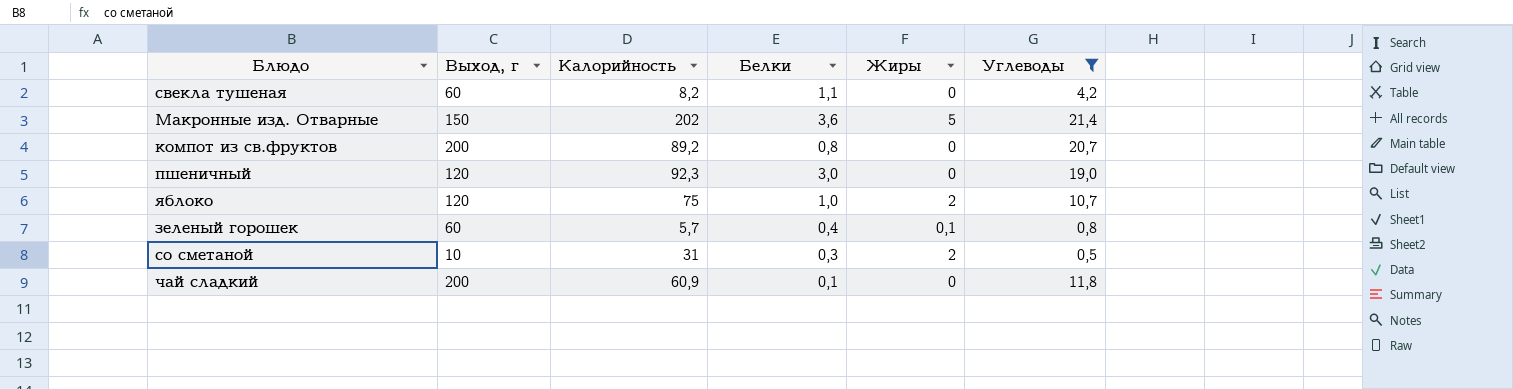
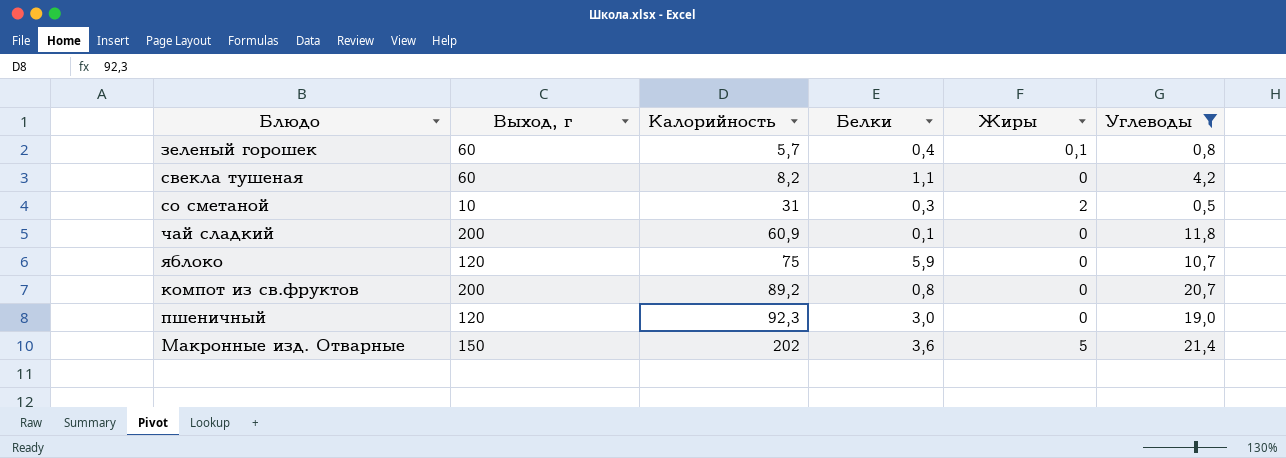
row order: none -> Калорийность ascending
яблоко | Белки: 1,0 -> 5,9
яблоко | Жиры: 2 -> 0

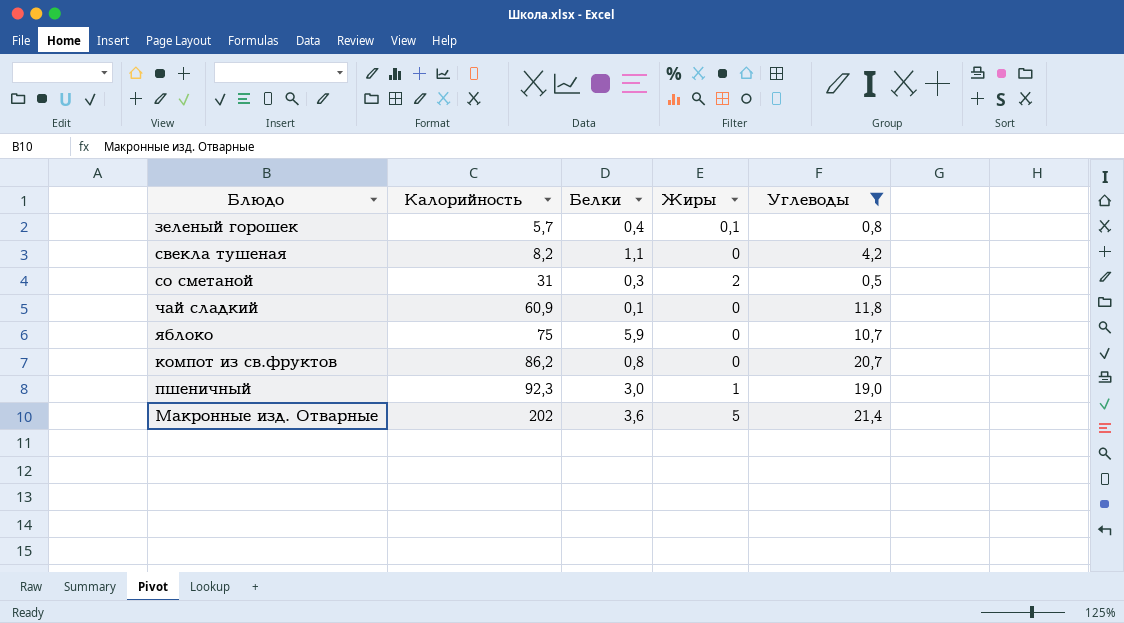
column Выход, г | position: 2 -> none
компот из св.фруктов | Калорийность: 89,2 -> 86,2
пшеничный | Жиры: 0 -> 1

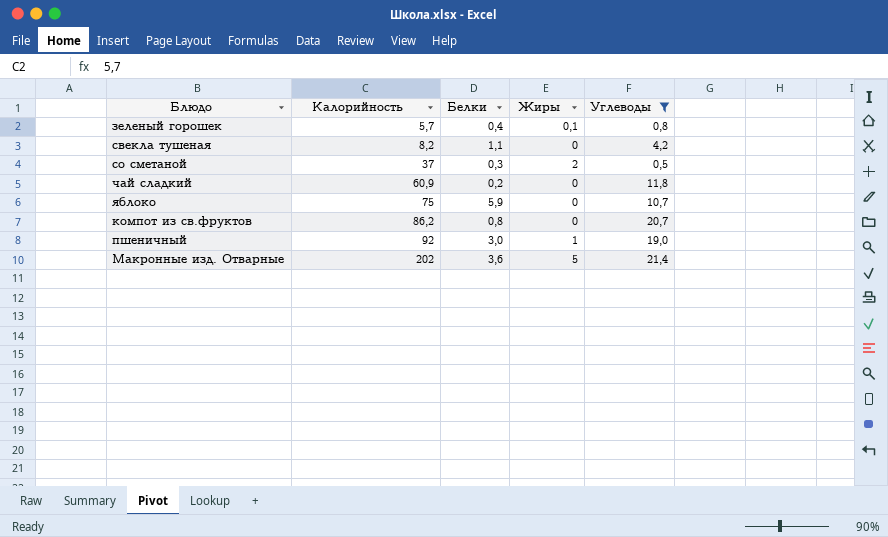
со сметаной | Калорийность: 31 -> 37
чай сладкий | Белки: 0,1 -> 0,2
пшеничный | Калорийность: 92,3 -> 92

